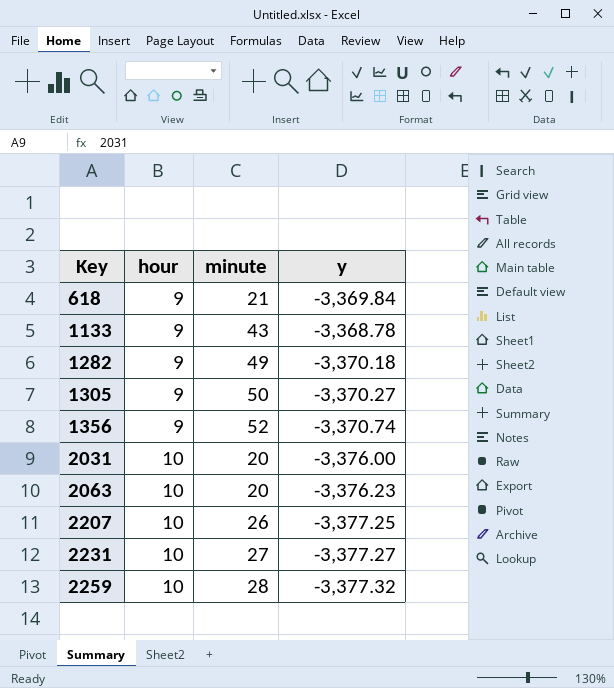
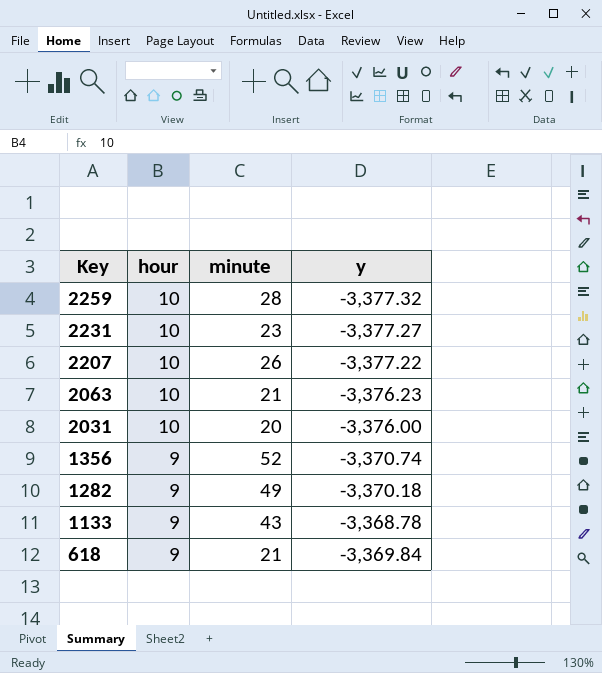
row order: Key ascending -> Key descending
row 1305: 9 | 50 | -3,370.27 -> none
2231 | minute: 27 -> 23
2207 | y: -3,377.25 -> -3,377.22
2063 | minute: 20 -> 21

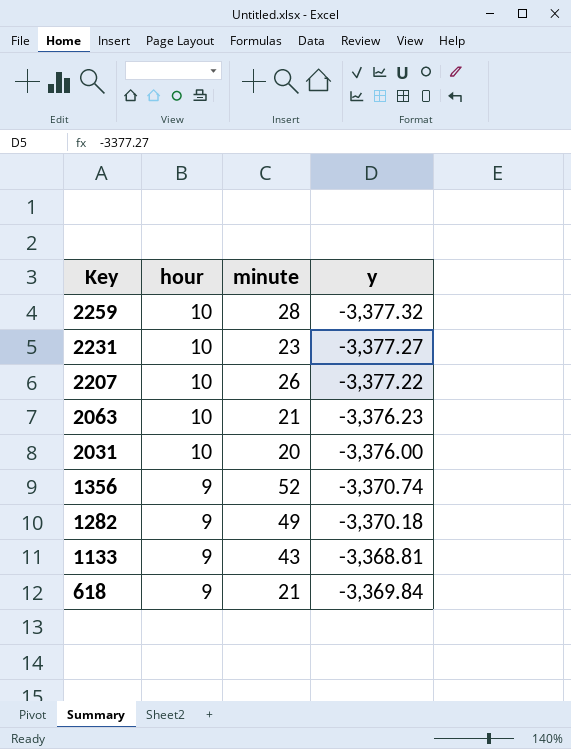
1133 | y: -3,368.78 -> -3,368.81

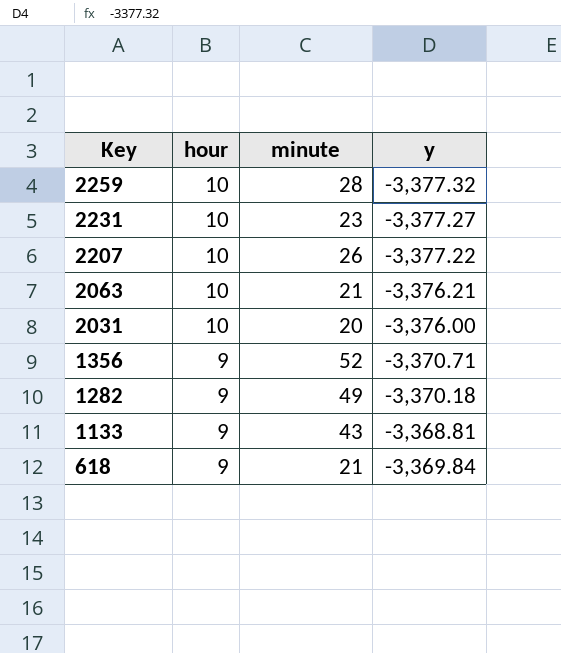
2063 | y: -3,376.23 -> -3,376.21
1356 | y: -3,370.74 -> -3,370.71

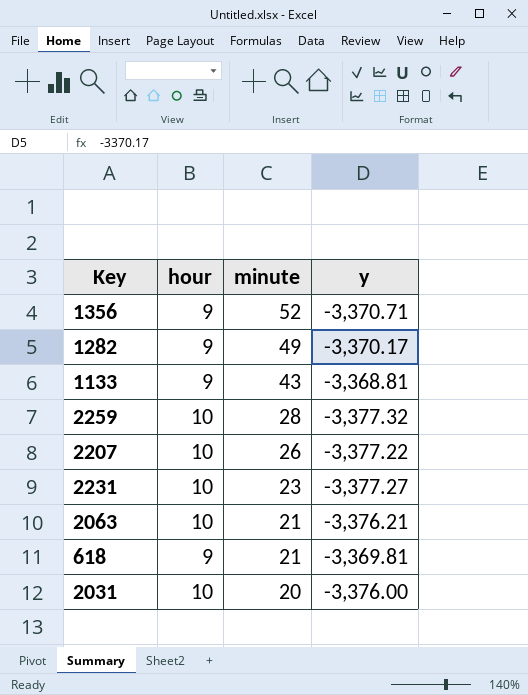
row order: Key descending -> minute descending
1282 | y: -3,370.18 -> -3,370.17
618 | y: -3,369.84 -> -3,369.81

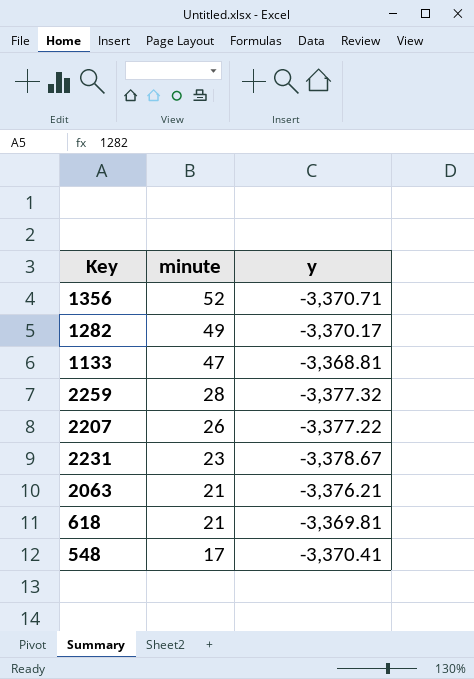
column hour | position: 2 -> none
row 2031: 10 | 20 | -3,376.00 -> none
1133 | minute: 43 -> 47
2231 | y: -3,377.27 -> -3,378.67
row 548: none -> 17 | -3,370.41

